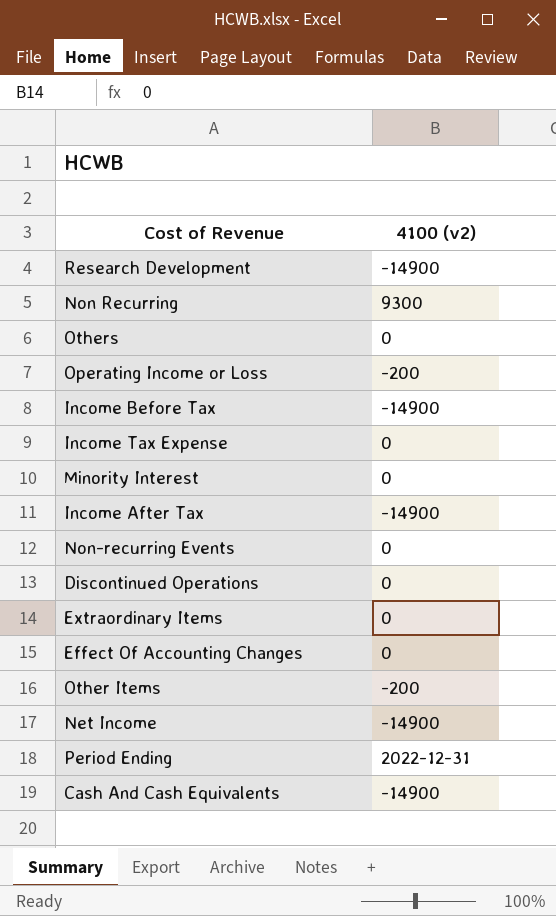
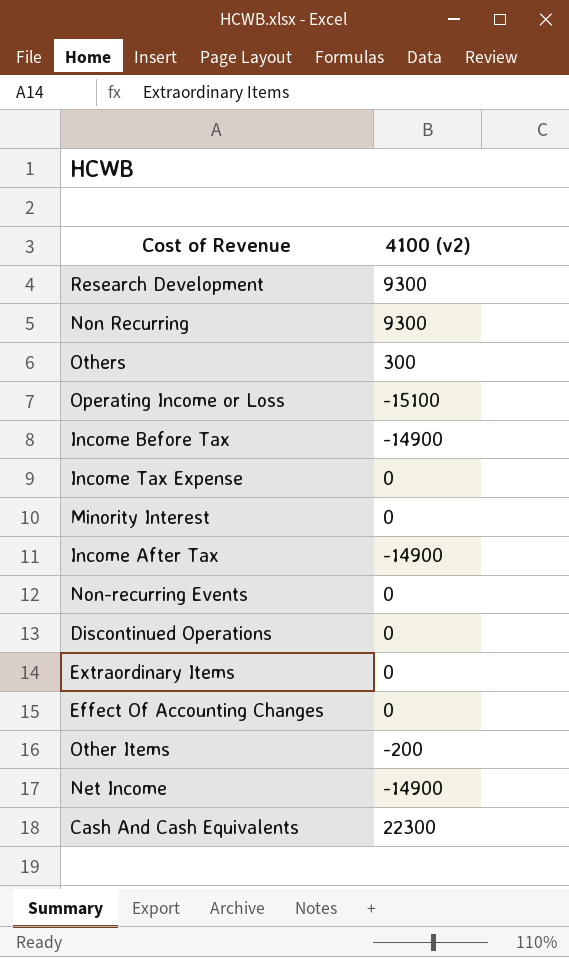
row Period Ending: 2022-12-31 -> none
Research Development | 4100 (v2): -14900 -> 9300
Others | 4100 (v2): 0 -> 300
Operating Income or Loss | 4100 (v2): -200 -> -15100
Cash And Cash Equivalents | 4100 (v2): -14900 -> 22300

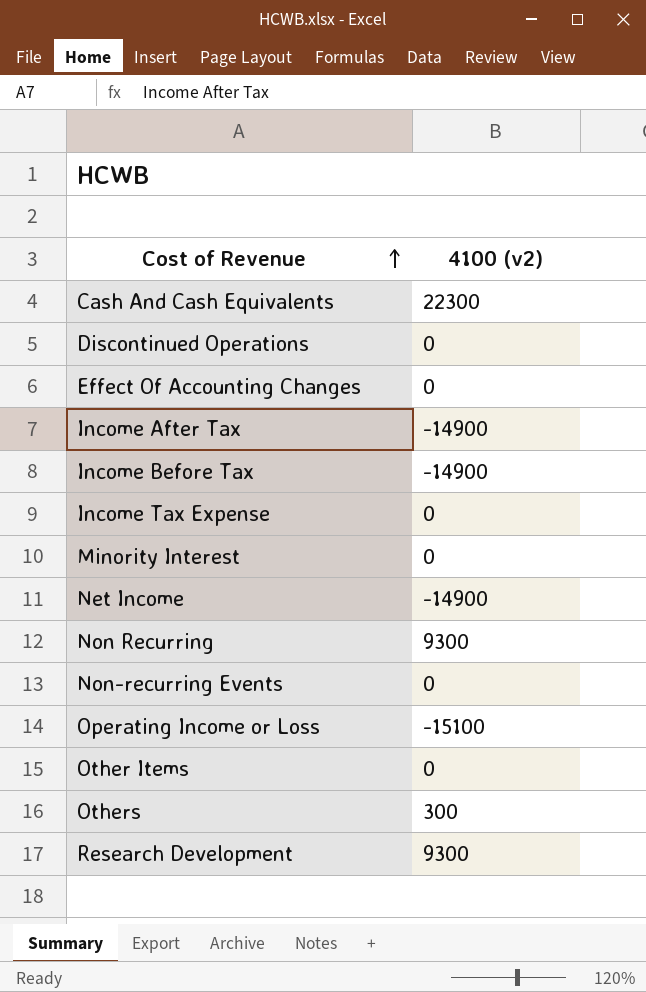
row order: none -> Cost of Revenue ascending
row Extraordinary Items: 0 -> none
Other Items | 4100 (v2): -200 -> 0

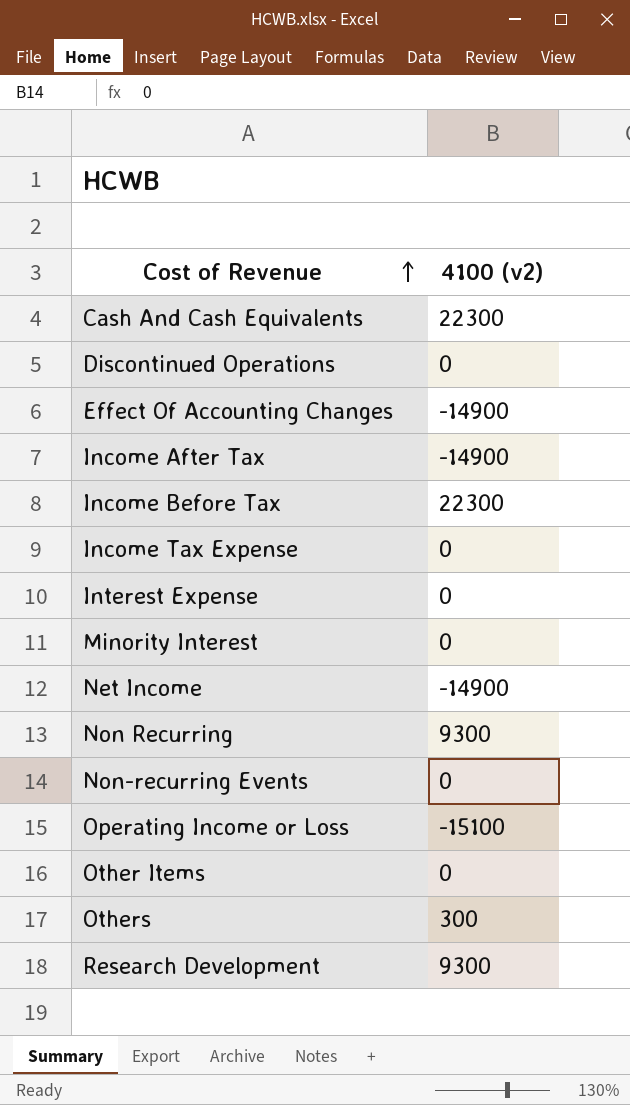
Effect Of Accounting Changes | 4100 (v2): 0 -> -14900
Income Before Tax | 4100 (v2): -14900 -> 22300
row Interest Expense: none -> 0

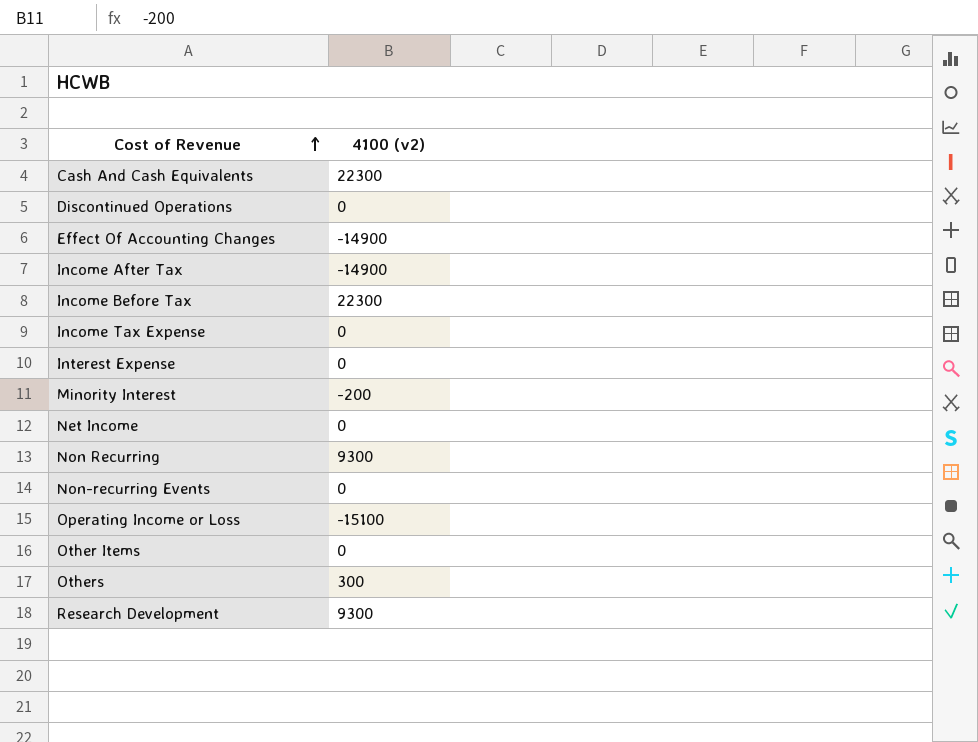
Minority Interest | 4100 (v2): 0 -> -200
Net Income | 4100 (v2): -14900 -> 0

